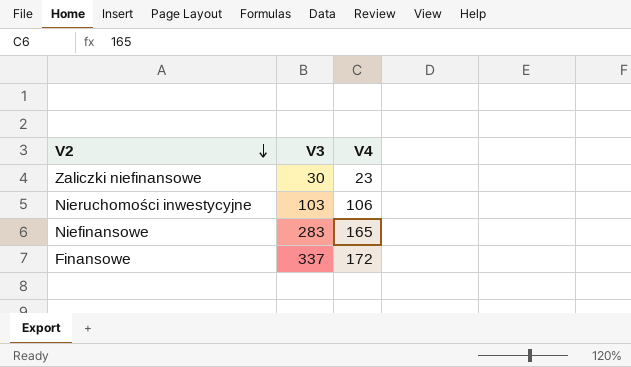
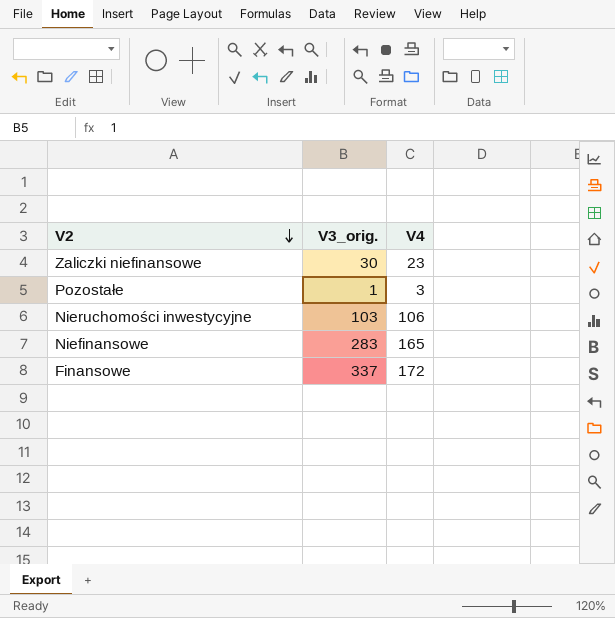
column name: V3 -> V3_orig.
row Pozostałe: none -> 1 | 3

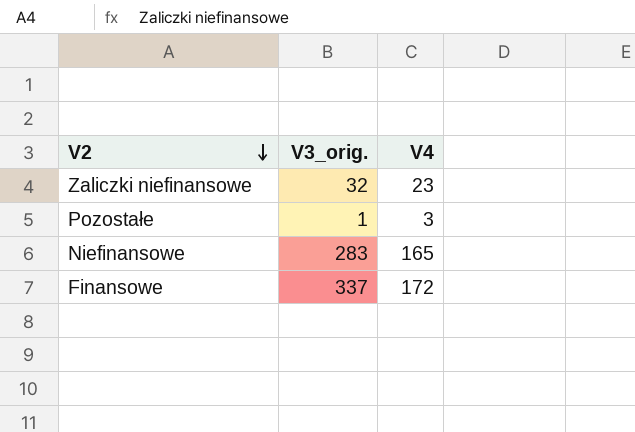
row Nieruchomości inwestycyjne: 103 | 106 -> none
Zaliczki niefinansowe | V3_orig.: 30 -> 32

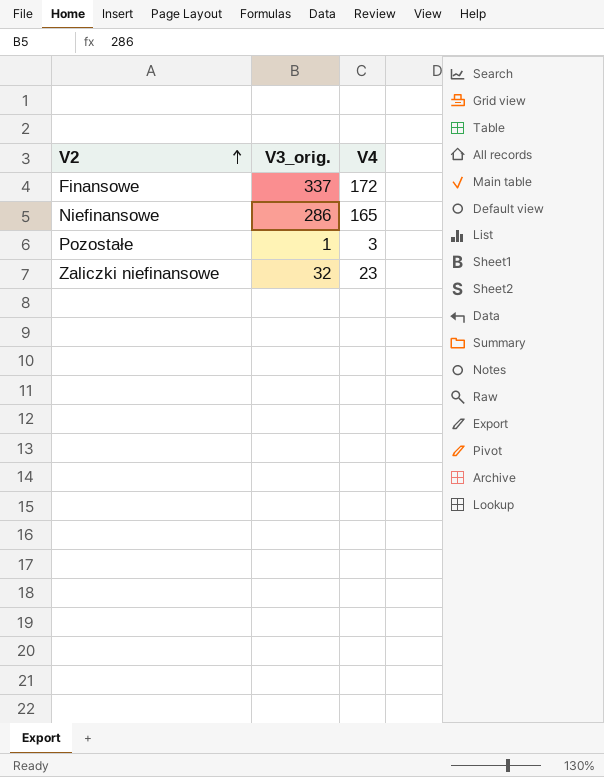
row order: V2 descending -> V2 ascending
Niefinansowe | V3_orig.: 283 -> 286

